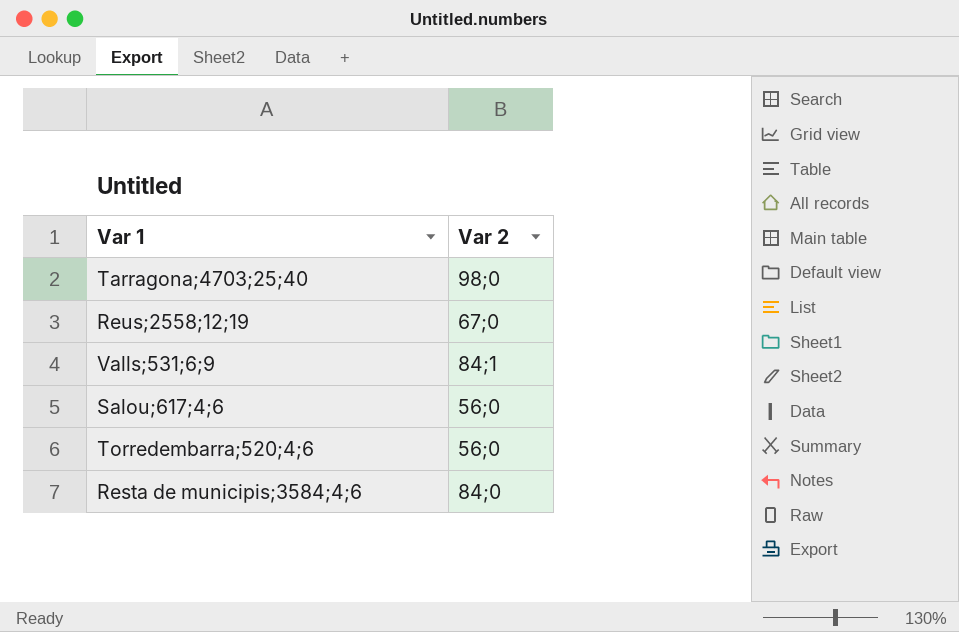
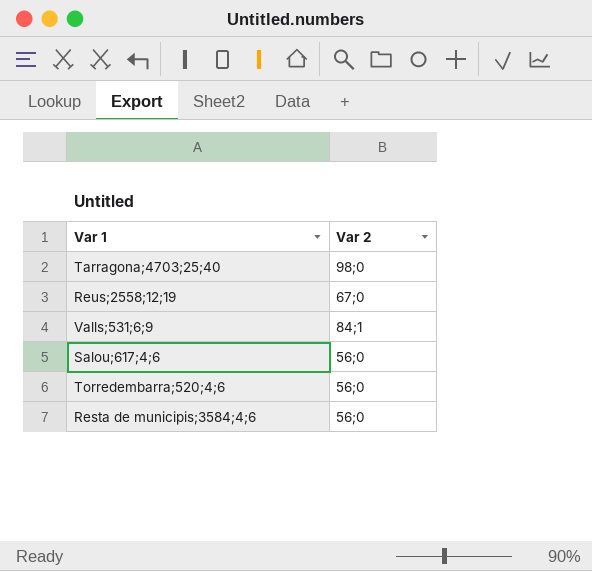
Resta de municipis;3584;4;6 | Var 2: 84;0 -> 56;0

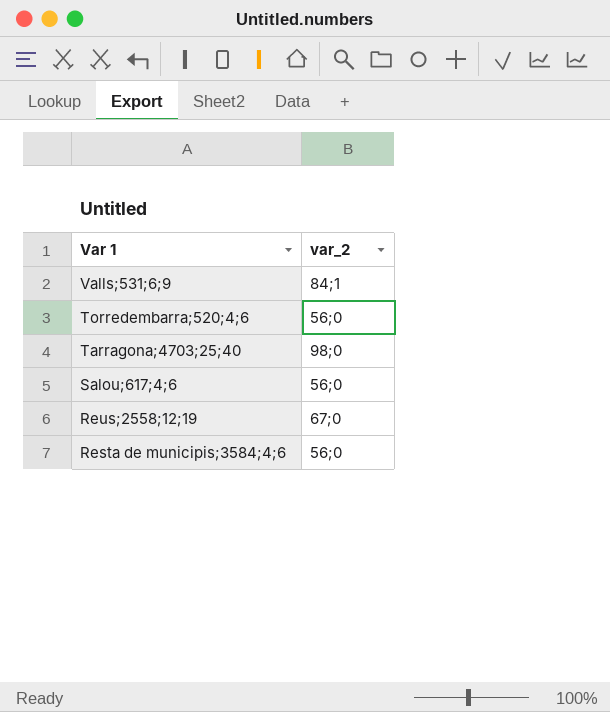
row order: none -> Var 1 descending
column name: Var 2 -> var_2

